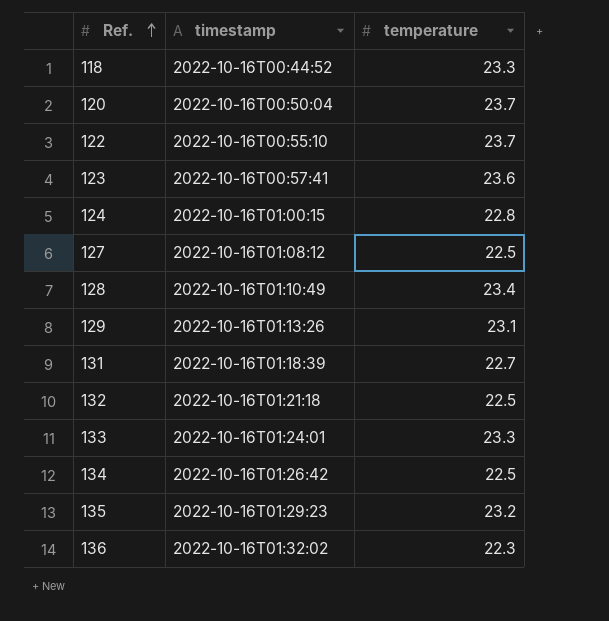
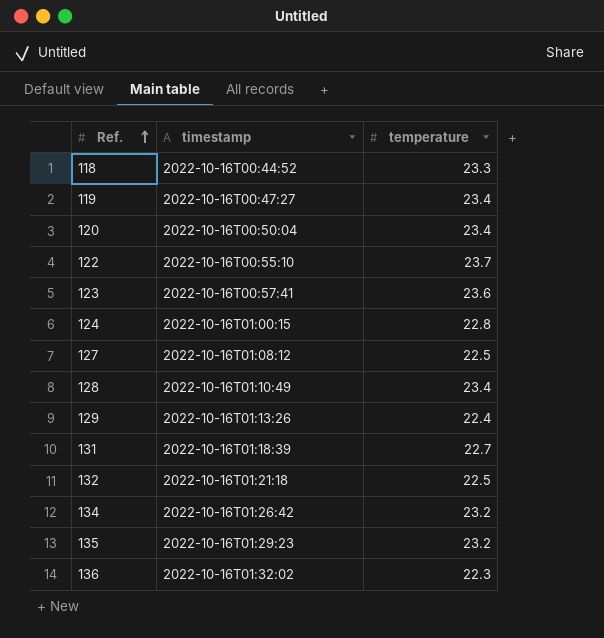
row 133: 2022-10-16T01:24:01 | 23.3 -> none
row 119: none -> 2022-10-16T00:47:27 | 23.4
120 | temperature: 23.7 -> 23.4
129 | temperature: 23.1 -> 22.4
134 | temperature: 22.5 -> 23.2

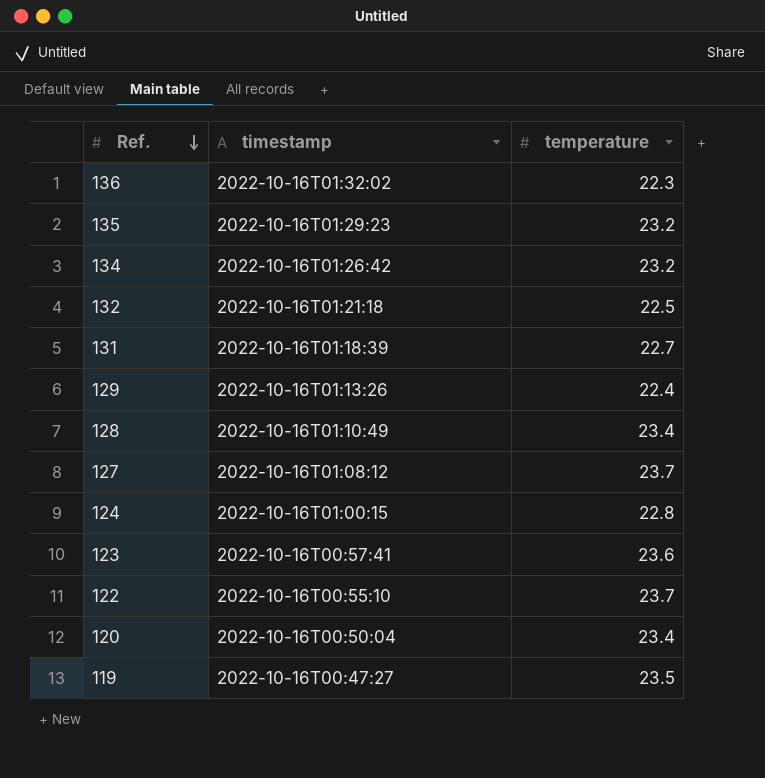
row order: Ref. ascending -> Ref. descending
row 118: 2022-10-16T00:44:52 | 23.3 -> none
127 | temperature: 22.5 -> 23.7
119 | temperature: 23.4 -> 23.5

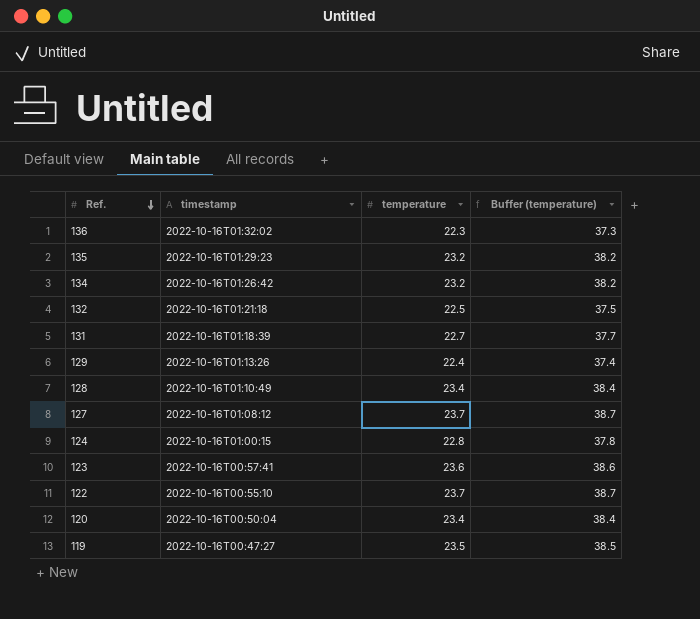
column Buffer (temperature) | formula: none -> [temperature] + 15

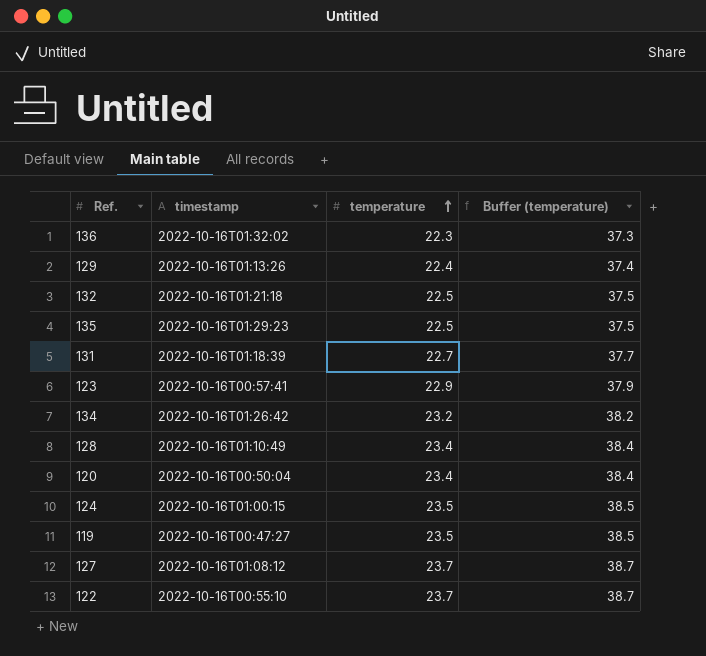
row order: Ref. descending -> temperature ascending
135 | temperature: 23.2 -> 22.5
135 | Buffer (temperature): 38.2 -> 37.5
123 | temperature: 23.6 -> 22.9
123 | Buffer (temperature): 38.6 -> 37.9
124 | temperature: 22.8 -> 23.5
124 | Buffer (temperature): 37.8 -> 38.5

